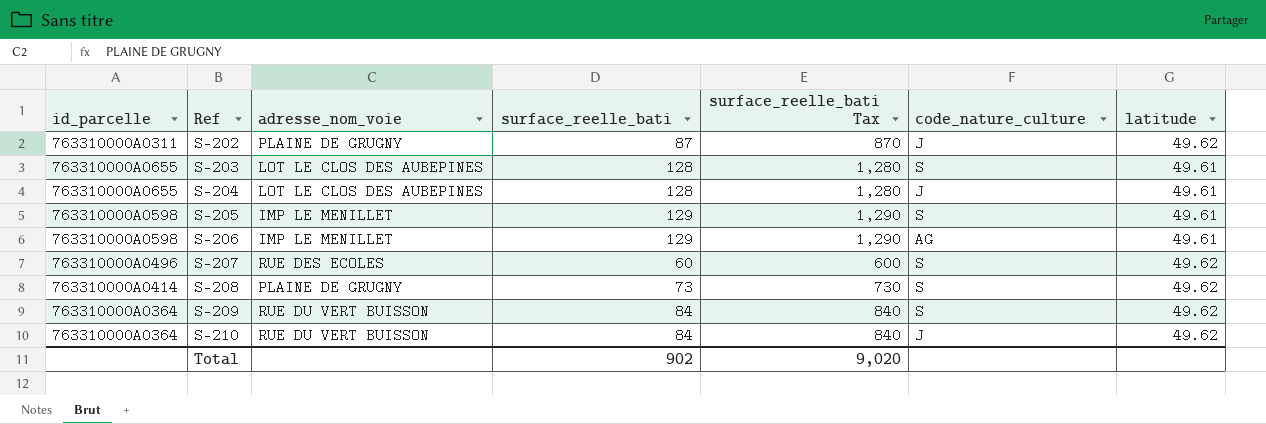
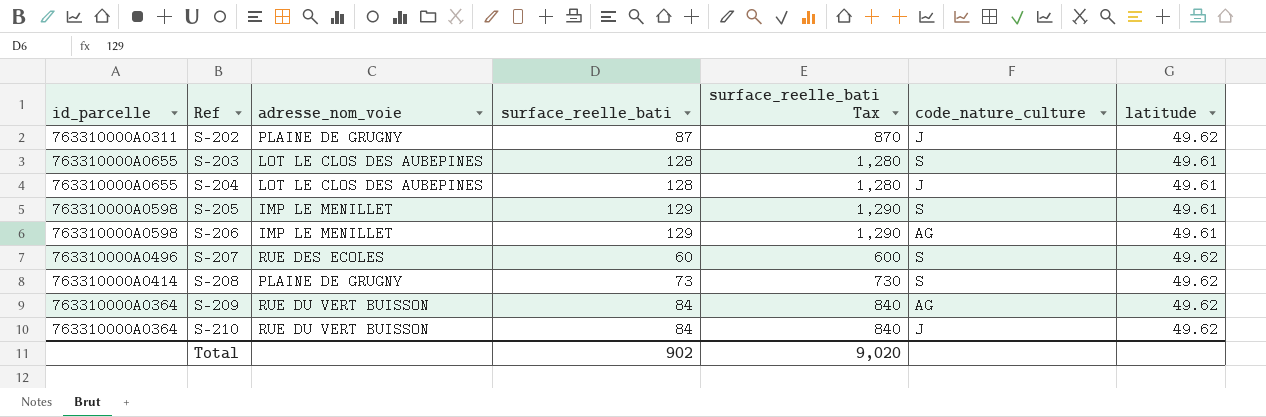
S-209 | code_nature_culture: S -> AG

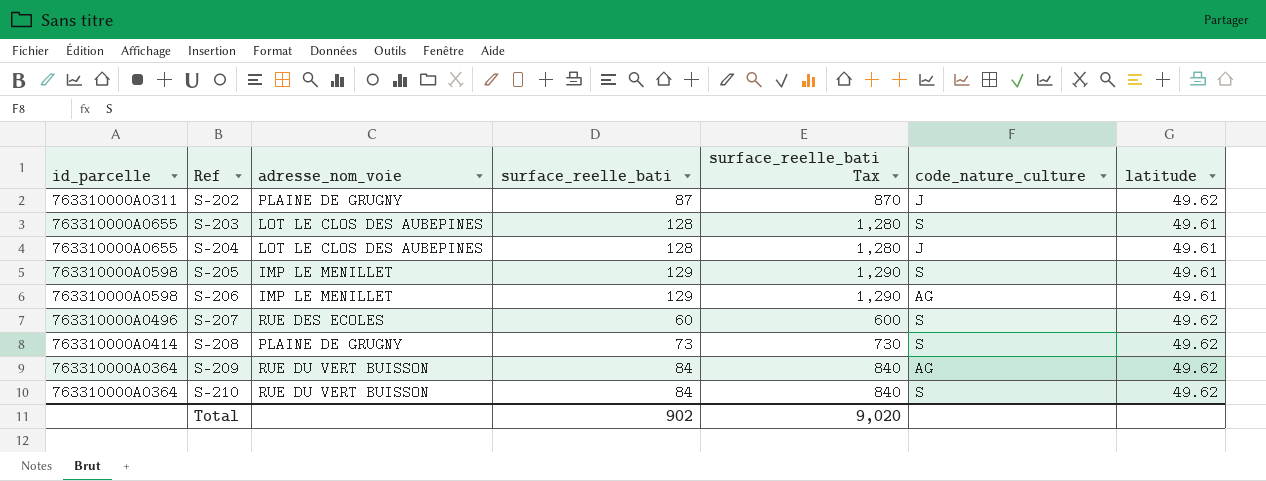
S-210 | code_nature_culture: J -> S

